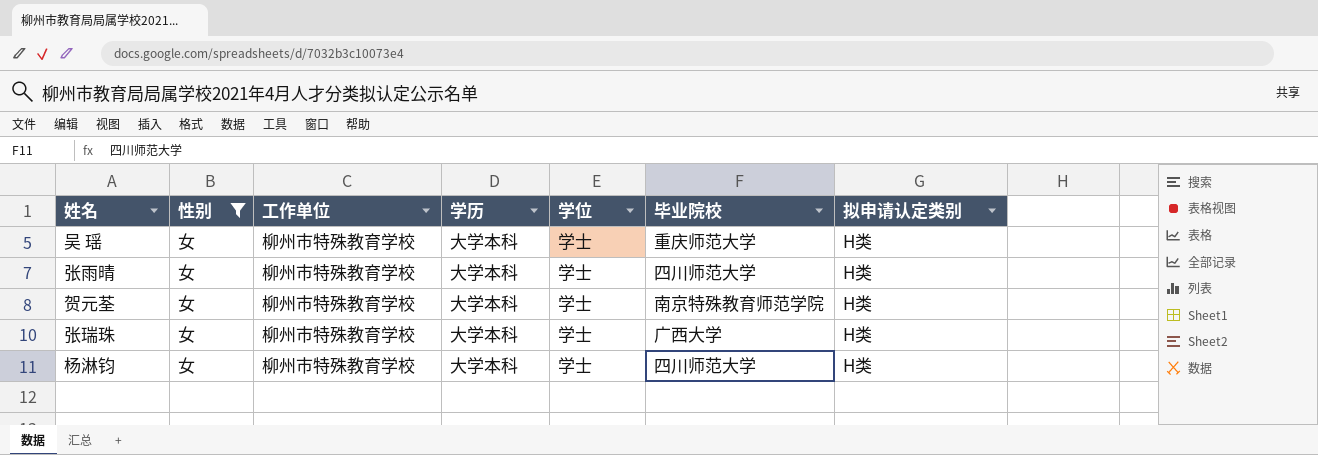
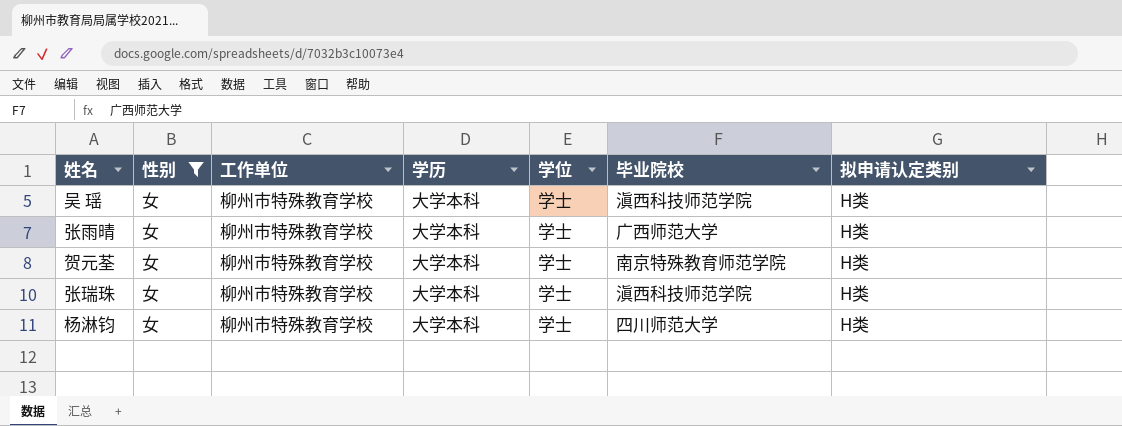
吴 瑶 | 毕业院校: 重庆师范大学 -> 滇西科技师范学院
张雨晴 | 毕业院校: 四川师范大学 -> 广西师范大学
张瑞珠 | 毕业院校: 广西大学 -> 滇西科技师范学院

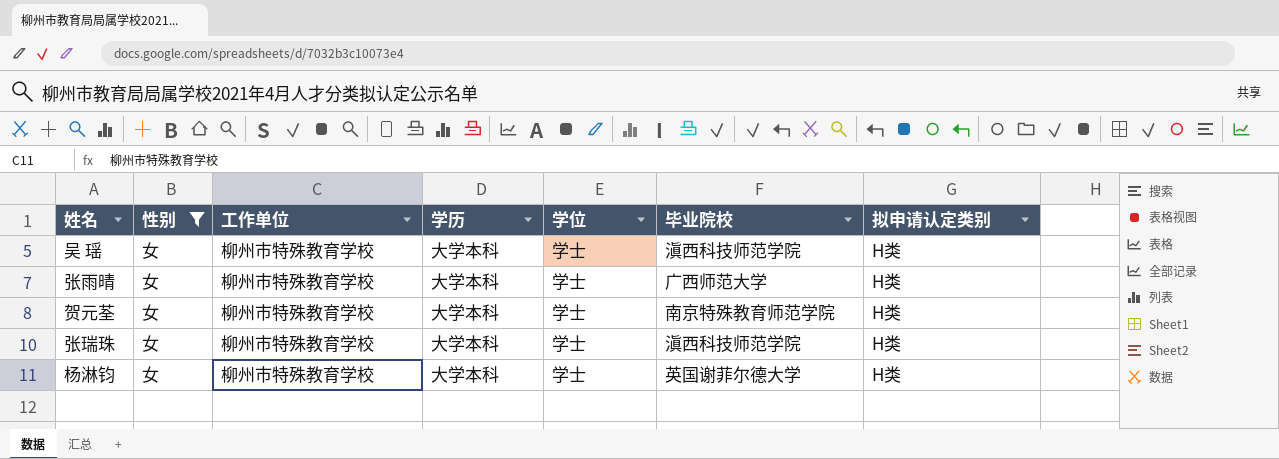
杨淋钧 | 毕业院校: 四川师范大学 -> 英国谢菲尔德大学

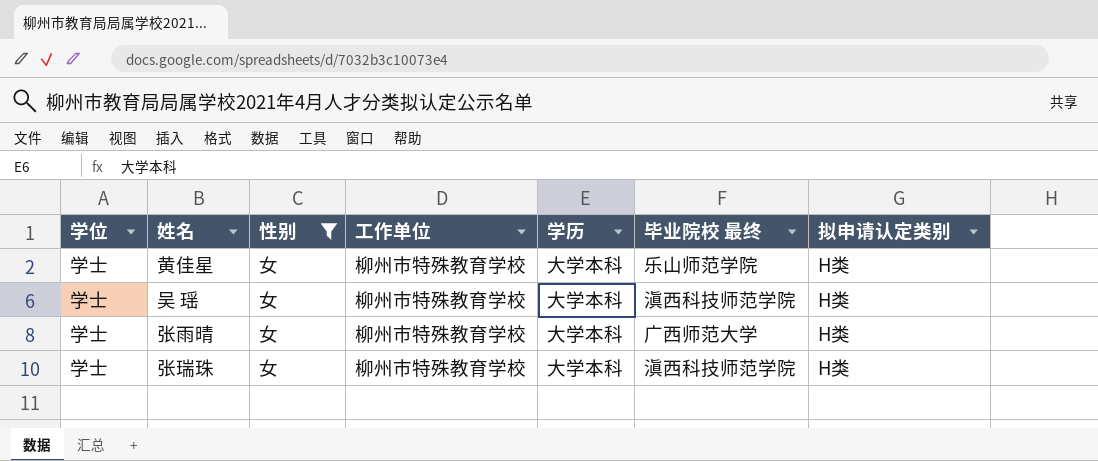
column 学位 | position: 5 -> 1
column name: 毕业院校 -> 毕业院校 最终
row 贺元荃: 女 | 柳州市特殊教育学校 | 大学本科 | 学士 | 南京特殊教育师范学院 | H类 -> none
row 杨淋钧: 女 | 柳州市特殊教育学校 | 大学本科 | 学士 | 英国谢菲尔德大学 | H类 -> none
row 黄佳星: none -> 学士 | 女 | 柳州市特殊教育学校 | 大学本科 | 乐山师范学院 | H类

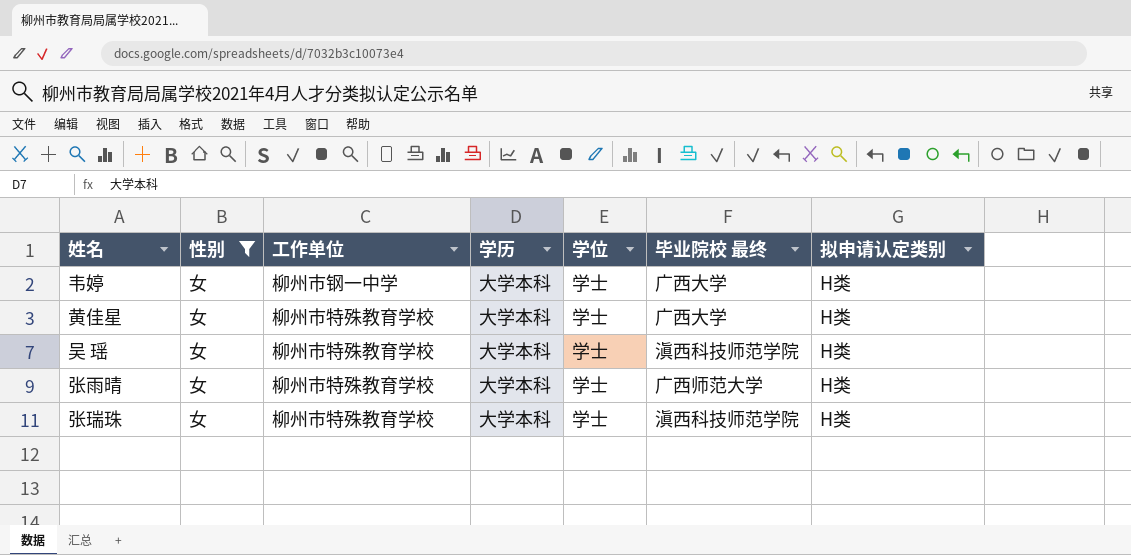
column 学位 | position: 1 -> 5
row 韦婷: none -> 女 | 柳州市钢一中学 | 大学本科 | 学士 | 广西大学 | H类
黄佳星 | 毕业院校 最终: 乐山师范学院 -> 广西大学

